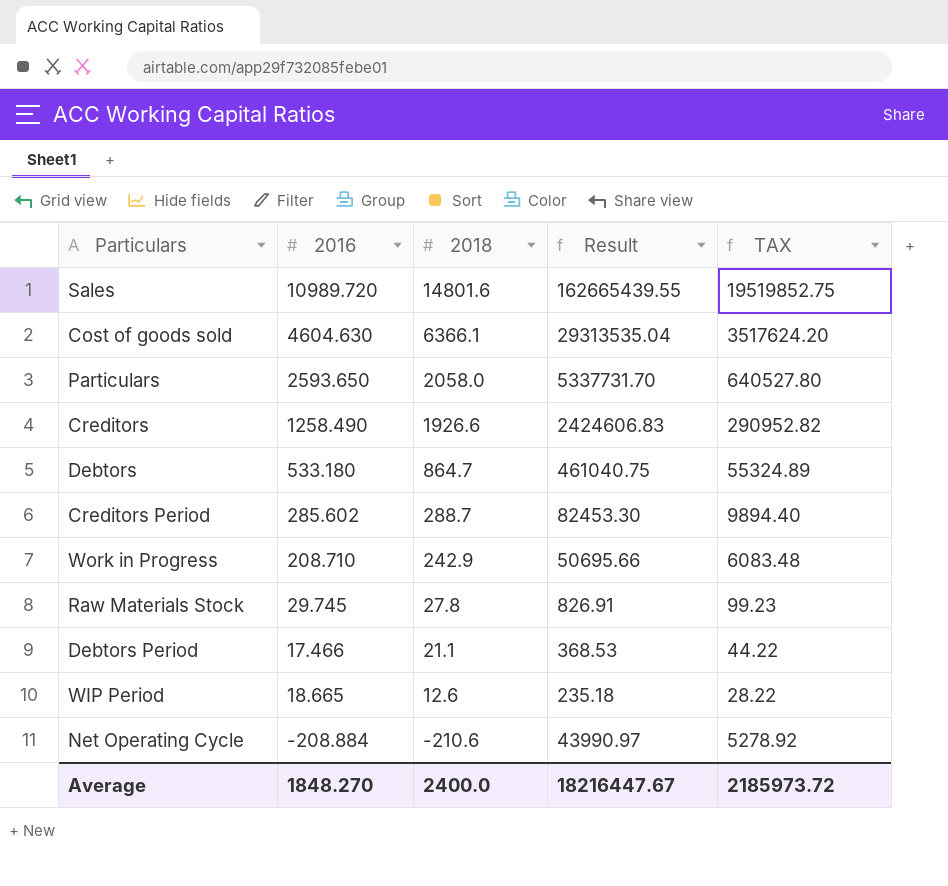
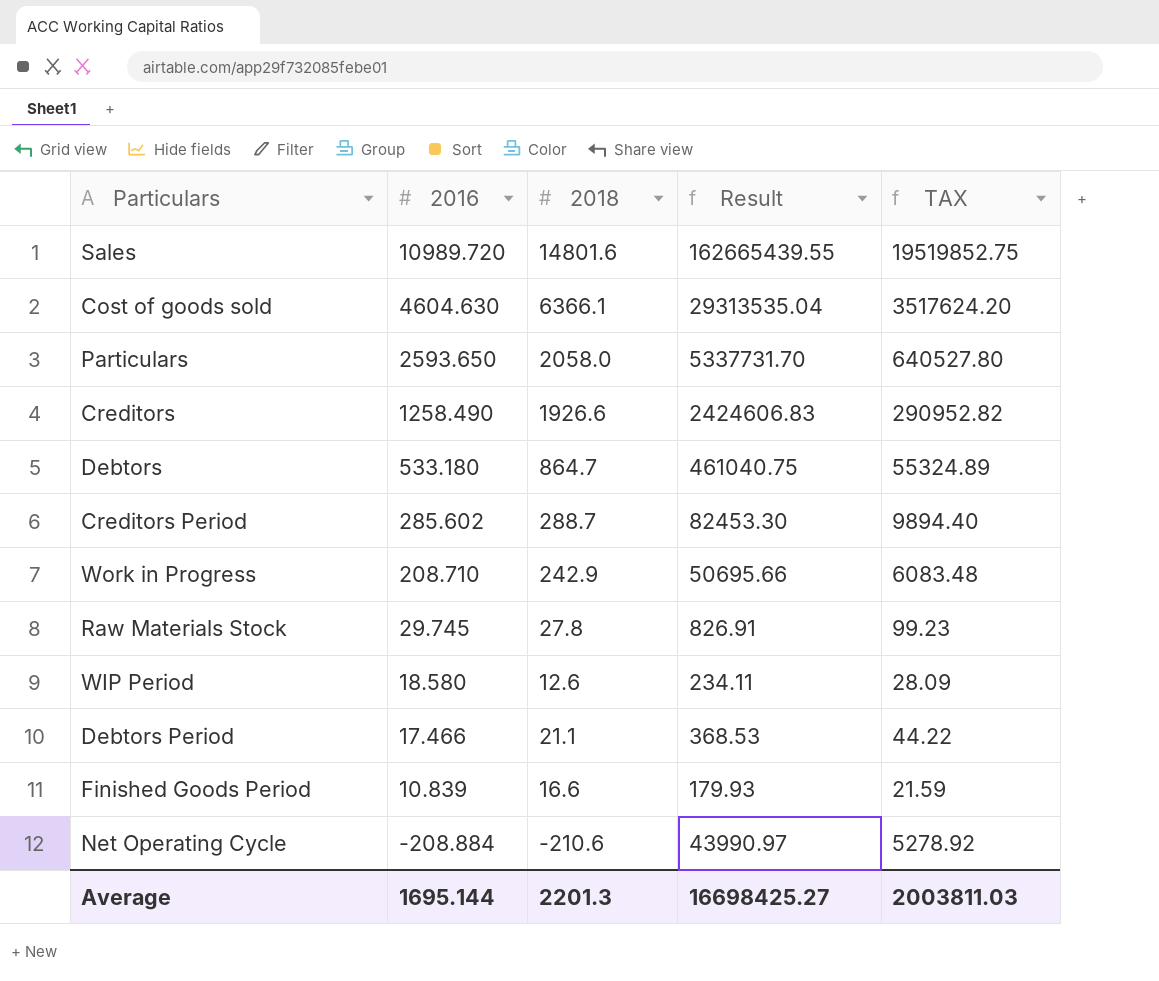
row order: 2018 descending -> 2016 descending
WIP Period | 2016: 18.665 -> 18.580
WIP Period | Result: 235.18 -> 234.11
WIP Period | TAX: 28.22 -> 28.09
row Finished Goods Period: none -> 10.839 | 16.6 | 179.93 | 21.59
Average | 2016: 1848.270 -> 1695.144
Average | 2018: 2400.0 -> 2201.3
Average | Result: 18216447.67 -> 16698425.27
Average | TAX: 2185973.72 -> 2003811.03

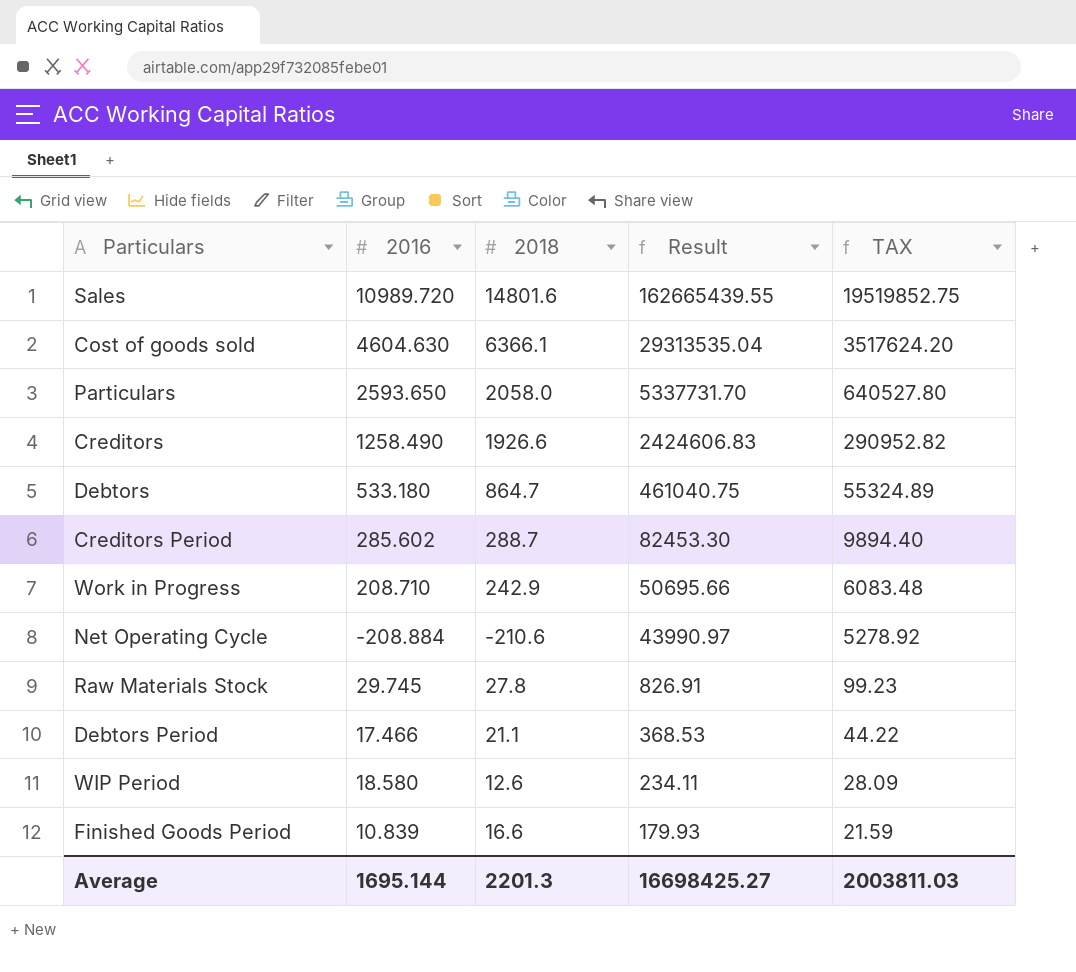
row order: 2016 descending -> Result descending

